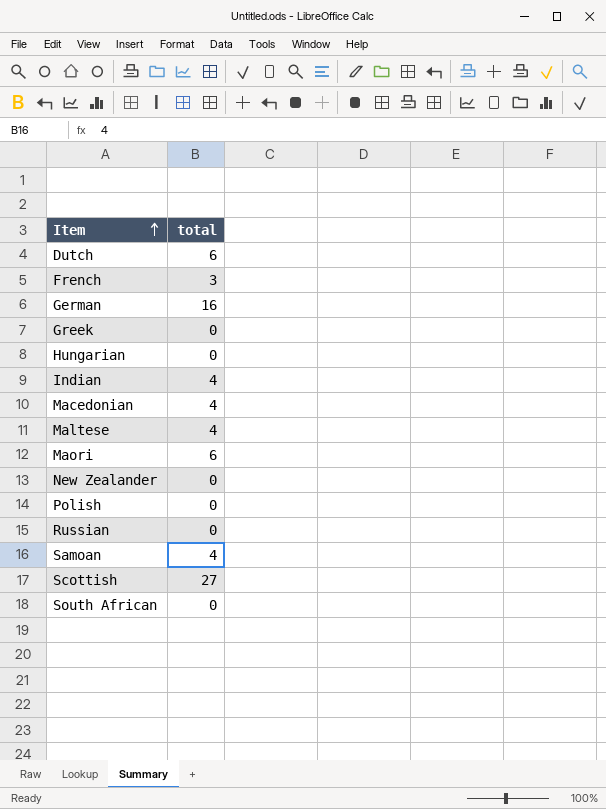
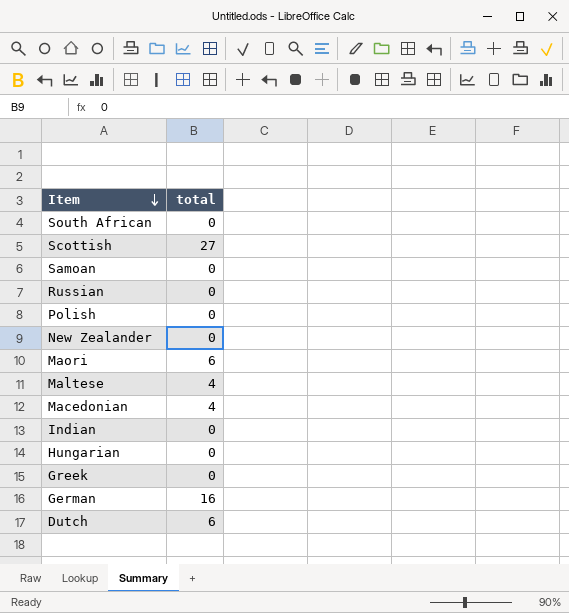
row order: Item ascending -> Item descending
row French: 3 -> none
Samoan | total: 4 -> 0
Indian | total: 4 -> 0

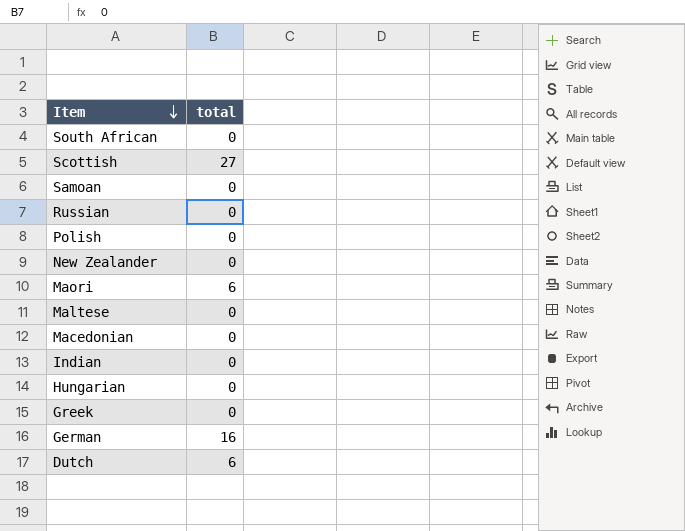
Maltese | total: 4 -> 0
Macedonian | total: 4 -> 0

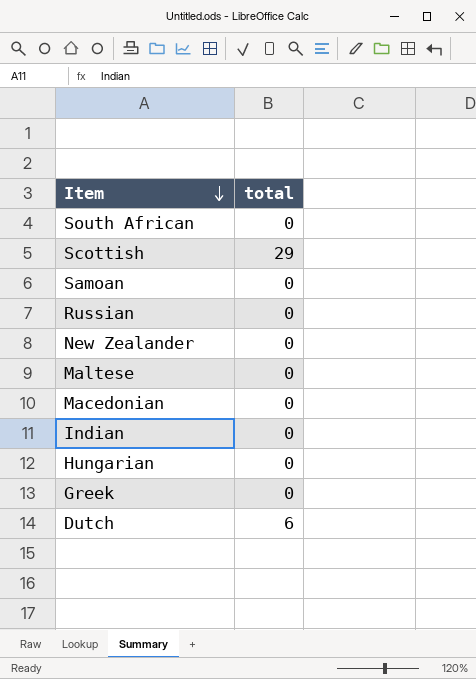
row Polish: 0 -> none
row Maori: 6 -> none
row German: 16 -> none
Scottish | total: 27 -> 29

